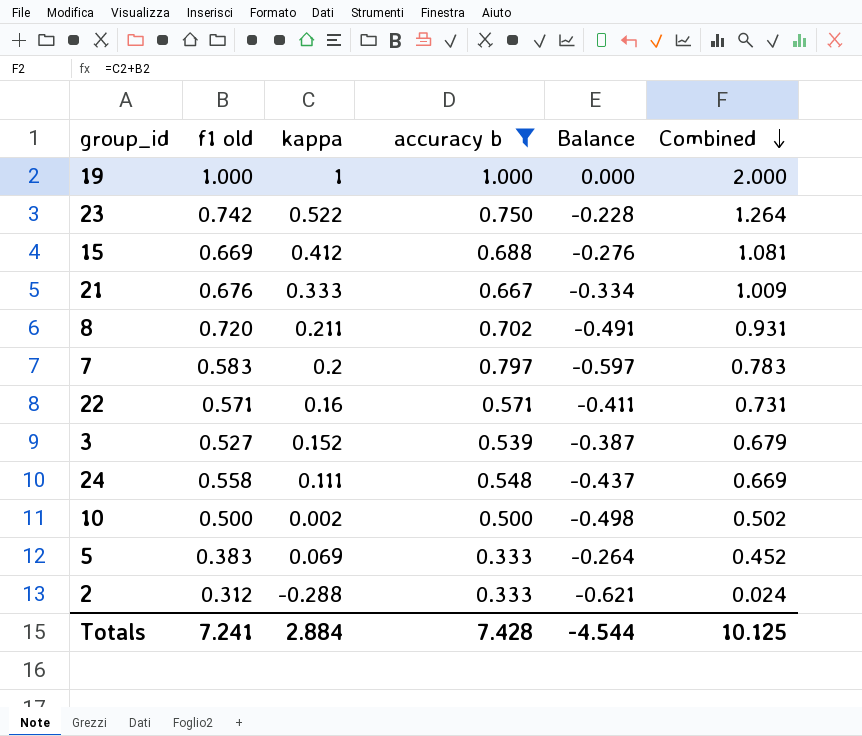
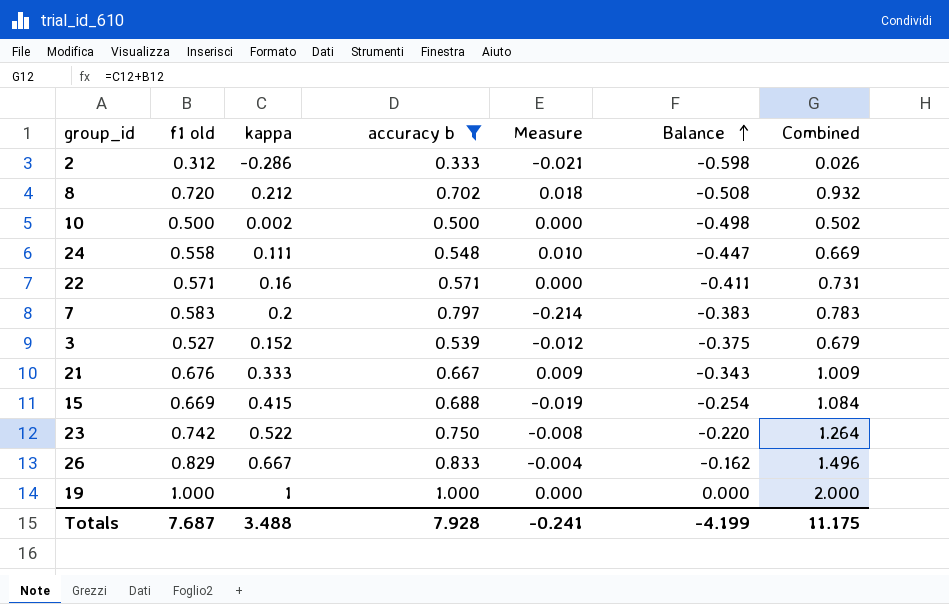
row order: Combined descending -> Balance ascending
column Measure | formula: none -> [f1 old] - [accuracy b]
column Balance | formula: [kappa] - [accuracy b] -> [kappa] - [f1 old]
row 5: 0.383 | 0.069 | 0.333 | -0.264 | 0.452 -> none
2 | kappa: -0.288 -> -0.286
2 | Combined: 0.024 -> 0.026
8 | kappa: 0.211 -> 0.212
8 | Combined: 0.931 -> 0.932
15 | kappa: 0.412 -> 0.415
15 | Combined: 1.081 -> 1.084
row 26: none -> 0.829 | 0.667 | 0.833 | -0.004 | -0.162 | 1.496
Totals | f1 old: 7.241 -> 7.687
Totals | kappa: 2.884 -> 3.488
Totals | accuracy b: 7.428 -> 7.928
Totals | Balance: -4.544 -> -4.199
Totals | Combined: 10.125 -> 11.175

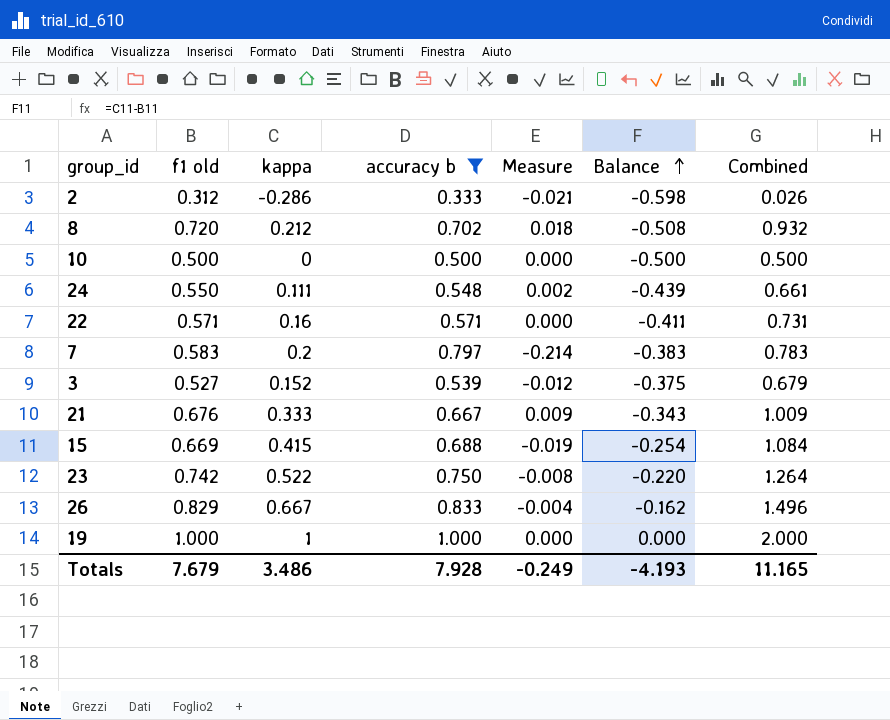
10 | kappa: 0.002 -> 0
10 | Balance: -0.498 -> -0.500
10 | Combined: 0.502 -> 0.500
24 | f1 old: 0.558 -> 0.550
24 | Measure: 0.010 -> 0.002
24 | Balance: -0.447 -> -0.439
24 | Combined: 0.669 -> 0.661
Totals | f1 old: 7.687 -> 7.679
Totals | kappa: 3.488 -> 3.486
Totals | Measure: -0.241 -> -0.249
Totals | Balance: -4.199 -> -4.193
Totals | Combined: 11.175 -> 11.165

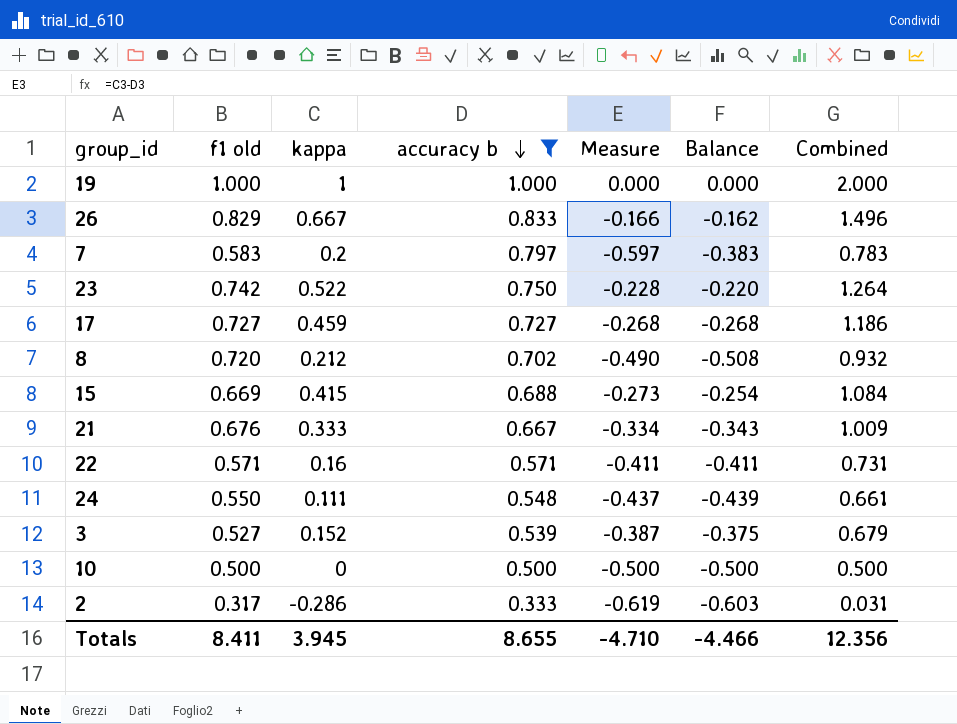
row order: Balance ascending -> accuracy b descending
column Measure | formula: [f1 old] - [accuracy b] -> [kappa] - [accuracy b]
row 17: none -> 0.727 | 0.459 | 0.727 | -0.268 | -0.268 | 1.186
2 | f1 old: 0.312 -> 0.317
2 | Balance: -0.598 -> -0.603
2 | Combined: 0.026 -> 0.031
Totals | f1 old: 7.679 -> 8.411
Totals | kappa: 3.486 -> 3.945
Totals | accuracy b: 7.928 -> 8.655
Totals | Measure: -0.249 -> -4.710
Totals | Balance: -4.193 -> -4.466
Totals | Combined: 11.165 -> 12.356

